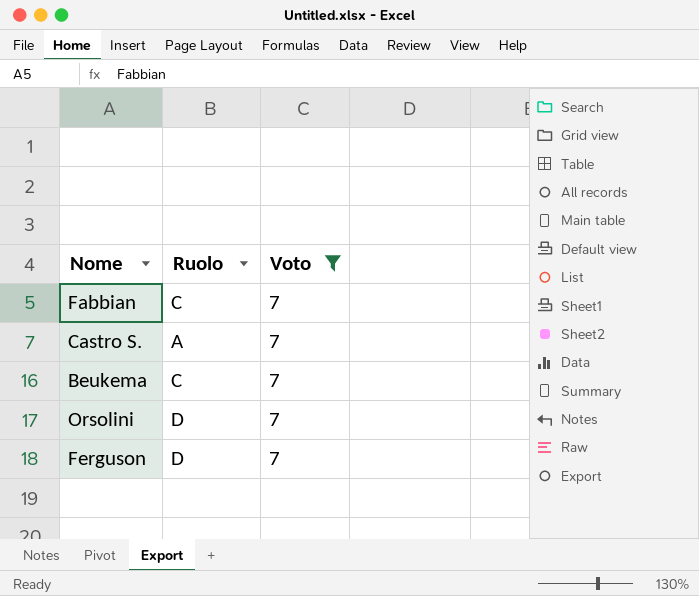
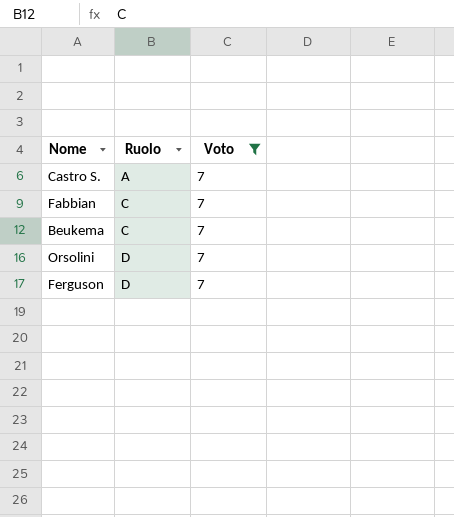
row order: none -> Ruolo ascending

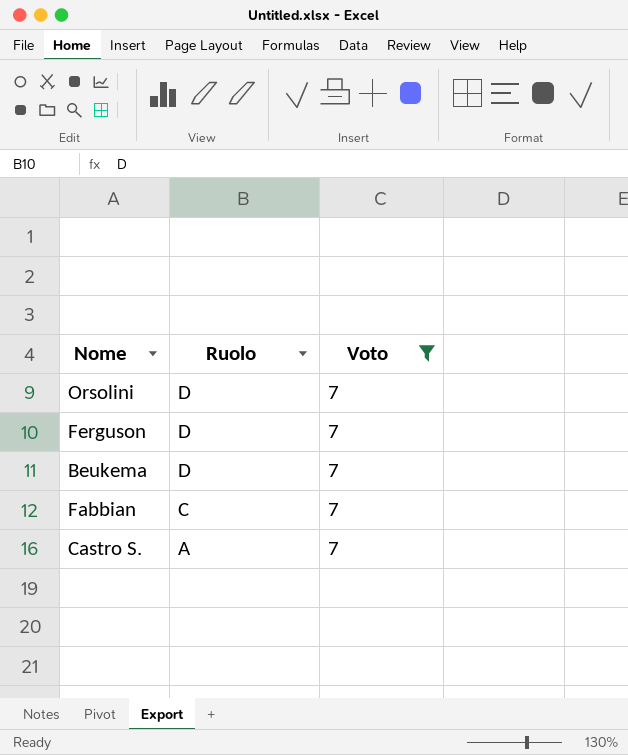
row order: Ruolo ascending -> Ruolo descending
Beukema | Ruolo: C -> D

